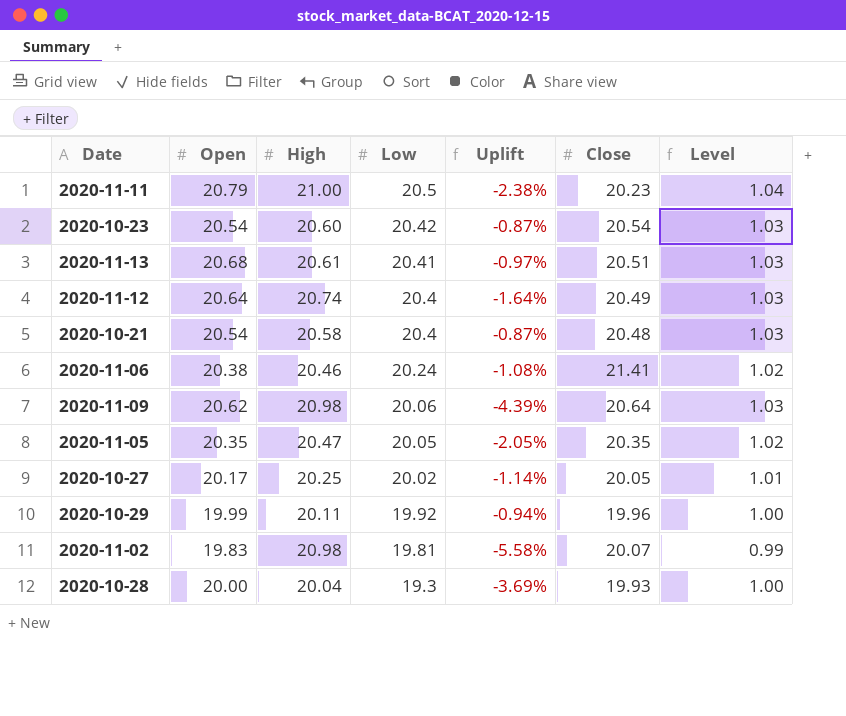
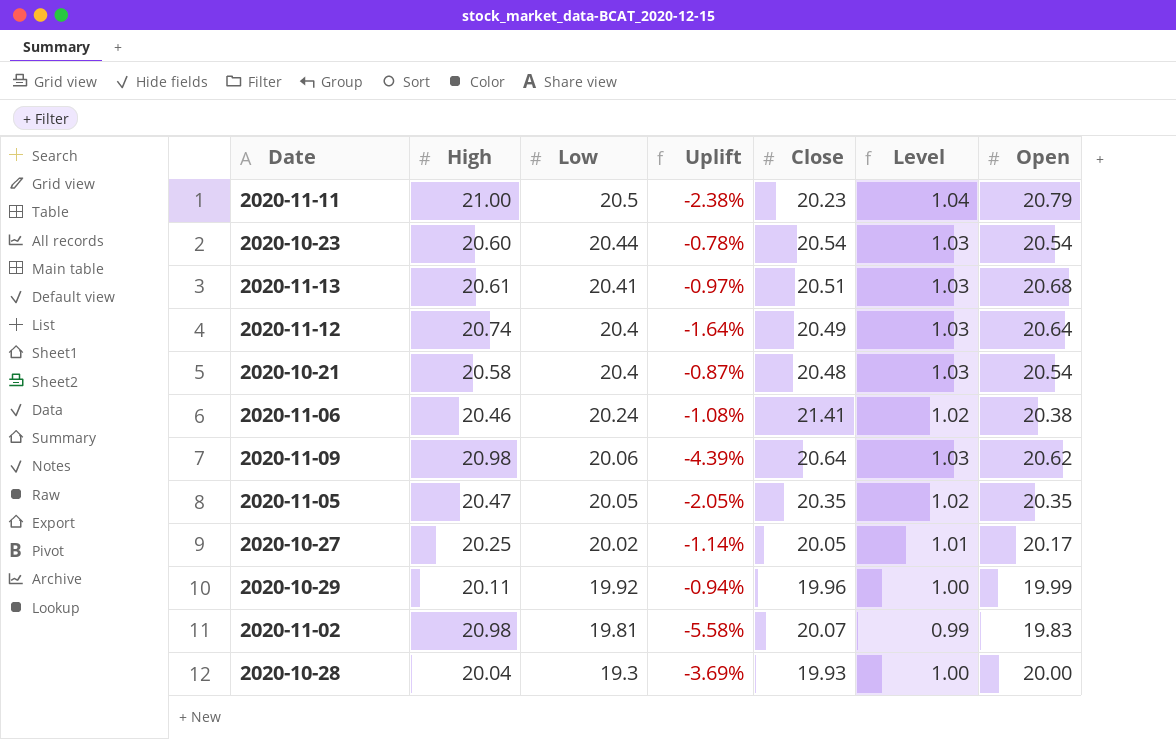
column Open | position: 2 -> 7
2020-10-23 | Low: 20.42 -> 20.44
2020-10-23 | Uplift: -0.87% -> -0.78%

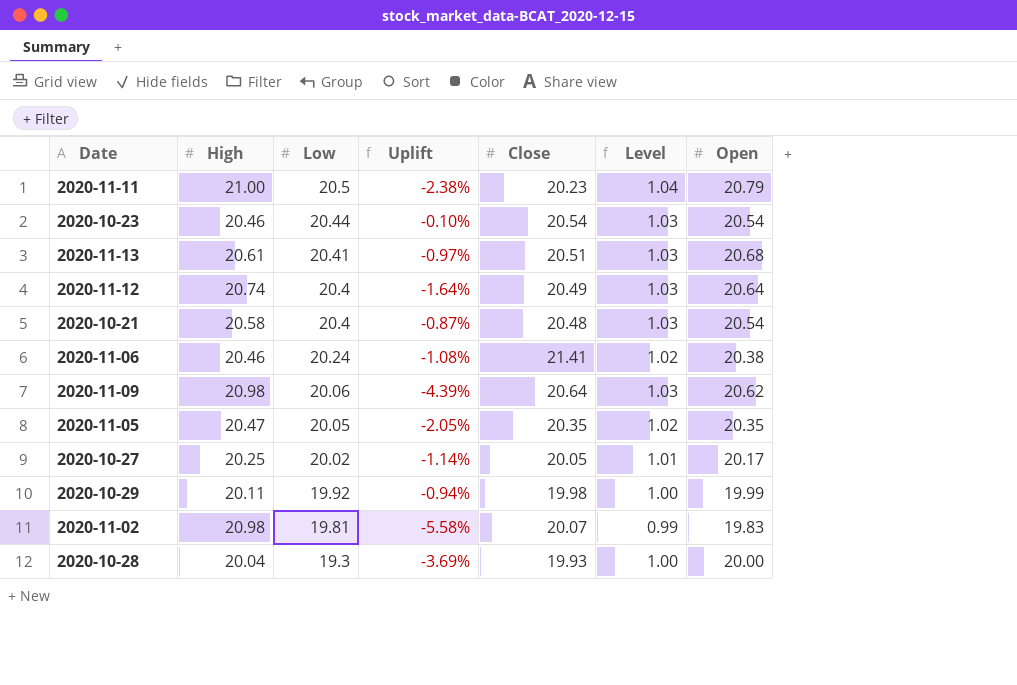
2020-10-23 | High: 20.60 -> 20.46
2020-10-23 | Uplift: -0.78% -> -0.10%
2020-10-29 | Close: 19.96 -> 19.98

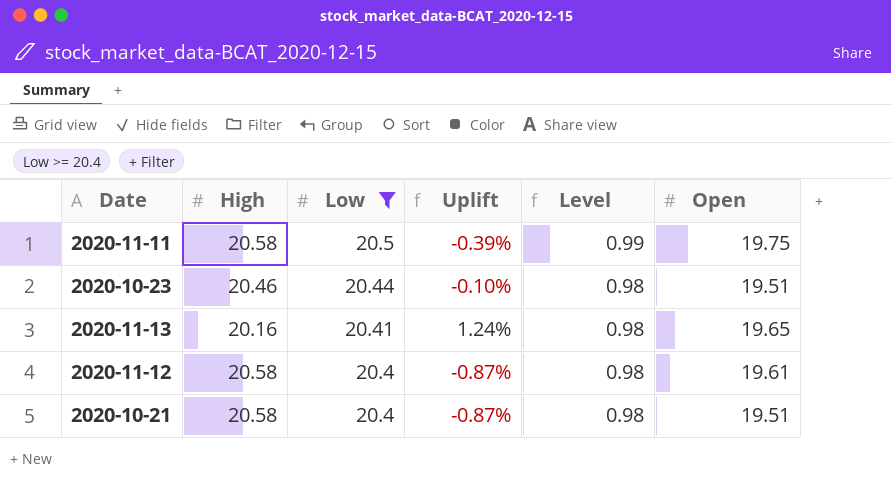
filter: none -> Low >= 20.4
column Close | position: 5 -> none
2020-11-11 | High: 21.00 -> 20.58
2020-11-11 | Uplift: -2.38% -> -0.39%
2020-11-11 | Level: 1.04 -> 0.99
2020-11-11 | Open: 20.79 -> 19.75
2020-10-23 | Level: 1.03 -> 0.98
2020-10-23 | Open: 20.54 -> 19.51
2020-11-13 | High: 20.61 -> 20.16
2020-11-13 | Uplift: -0.97% -> 1.24%
2020-11-13 | Level: 1.03 -> 0.98
2020-11-13 | Open: 20.68 -> 19.65
2020-11-12 | High: 20.74 -> 20.58
2020-11-12 | Uplift: -1.64% -> -0.87%
2020-11-12 | Level: 1.03 -> 0.98
2020-11-12 | Open: 20.64 -> 19.61
2020-10-21 | Level: 1.03 -> 0.98
2020-10-21 | Open: 20.54 -> 19.51

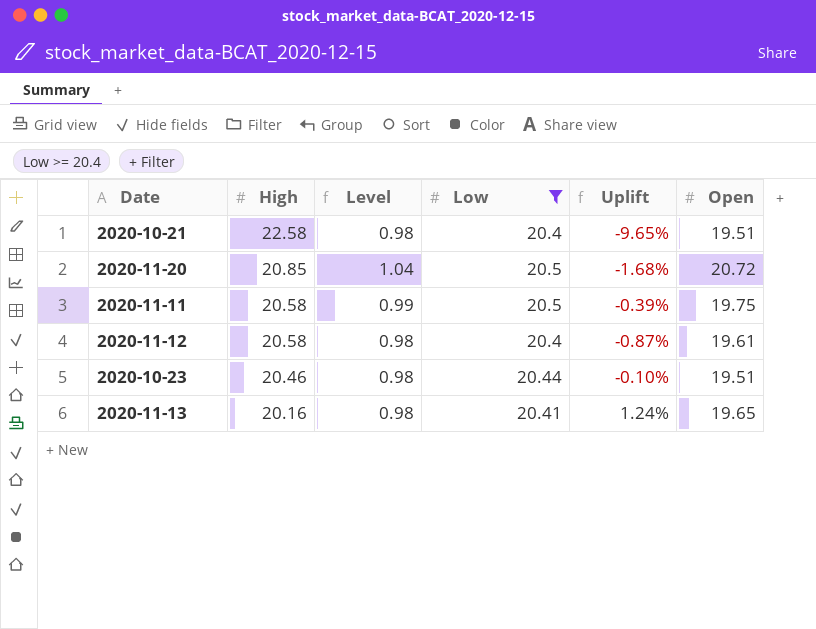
row order: Low descending -> High descending
column Level | position: 5 -> 3
2020-10-21 | High: 20.58 -> 22.58
2020-10-21 | Uplift: -0.87% -> -9.65%
row 2020-11-20: none -> 20.85 | 1.04 | 20.5 | -1.68% | 20.72

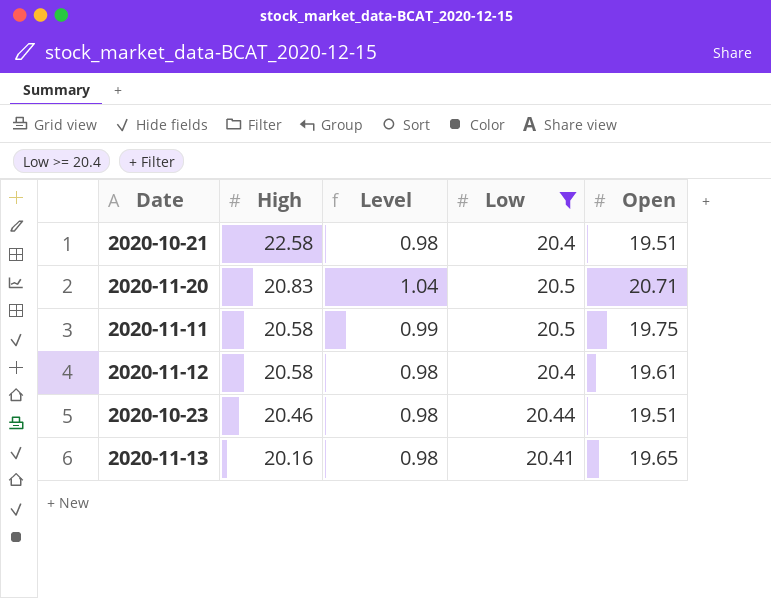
column Uplift | formula: ([Low] - [High]) / [High] -> none
2020-11-20 | High: 20.85 -> 20.83
2020-11-20 | Open: 20.72 -> 20.71

